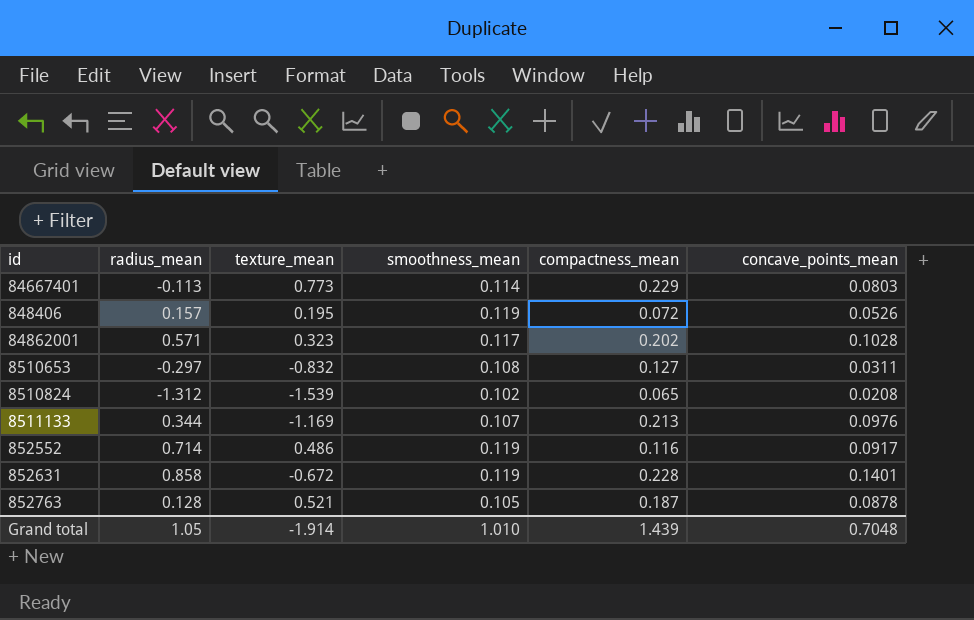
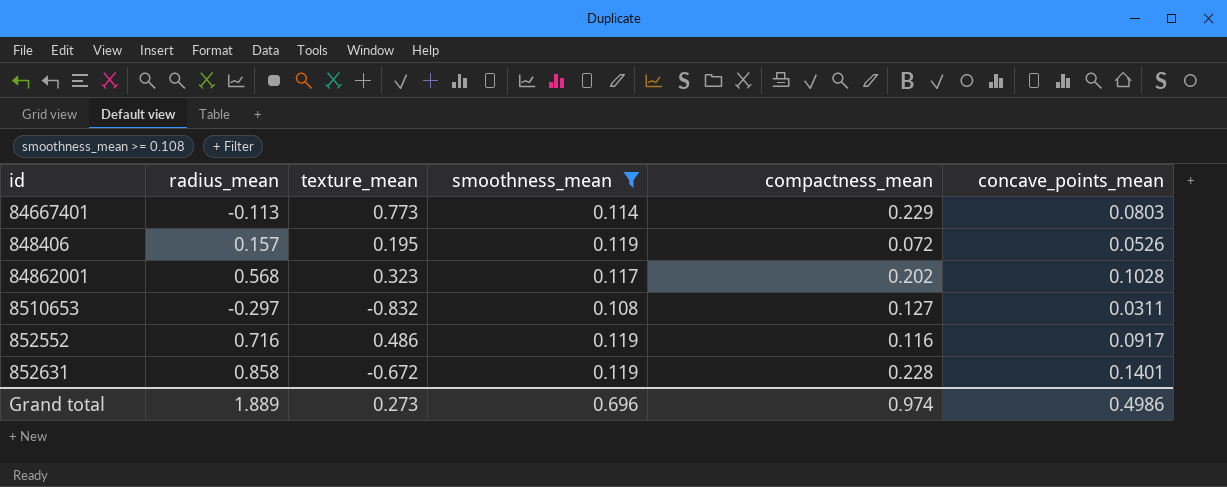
filter: none -> smoothness_mean >= 0.108
84862001 | radius_mean: 0.571 -> 0.568
852552 | radius_mean: 0.714 -> 0.716
Grand total | radius_mean: 1.05 -> 1.889
Grand total | texture_mean: -1.914 -> 0.273
Grand total | smoothness_mean: 1.010 -> 0.696
Grand total | compactness_mean: 1.439 -> 0.974
Grand total | concave_points_mean: 0.7048 -> 0.4986

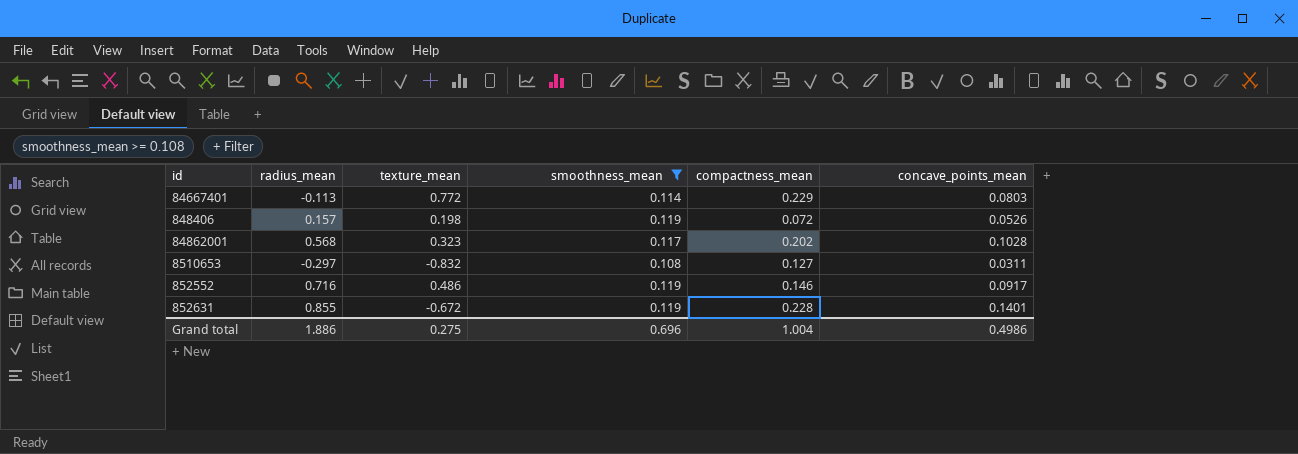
84667401 | texture_mean: 0.773 -> 0.772
848406 | texture_mean: 0.195 -> 0.198
852552 | compactness_mean: 0.116 -> 0.146
852631 | radius_mean: 0.858 -> 0.855
Grand total | radius_mean: 1.889 -> 1.886
Grand total | texture_mean: 0.273 -> 0.275
Grand total | compactness_mean: 0.974 -> 1.004

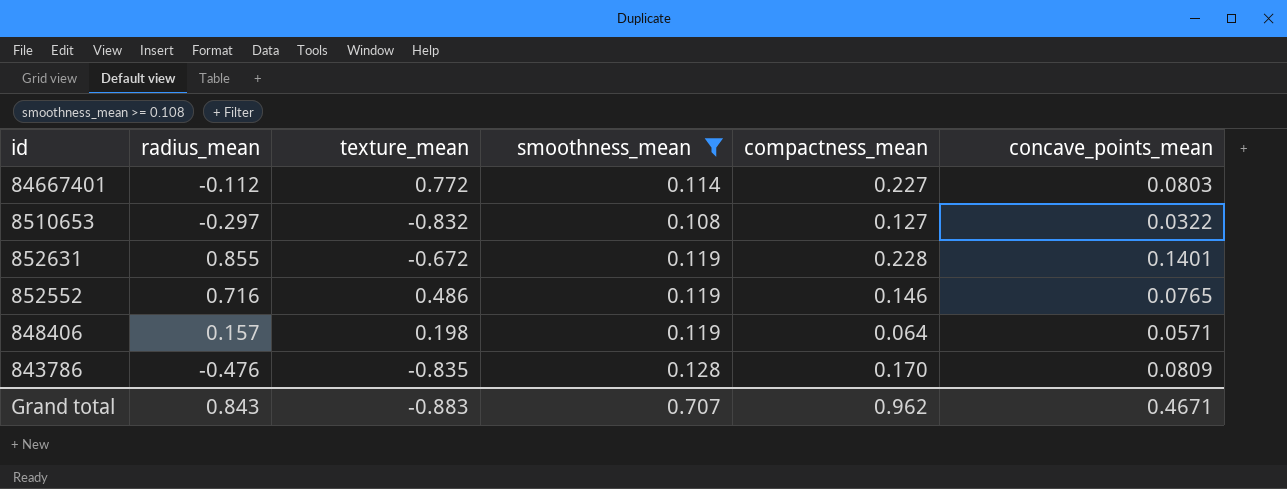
row order: none -> id descending
row 84862001: 0.568 | 0.323 | 0.117 | 0.202 | 0.1028 -> none
84667401 | radius_mean: -0.113 -> -0.112
84667401 | compactness_mean: 0.229 -> 0.227
8510653 | concave_points_mean: 0.0311 -> 0.0322
852552 | concave_points_mean: 0.0917 -> 0.0765
848406 | compactness_mean: 0.072 -> 0.064
848406 | concave_points_mean: 0.0526 -> 0.0571
row 843786: none -> -0.476 | -0.835 | 0.128 | 0.170 | 0.0809
Grand total | radius_mean: 1.886 -> 0.843
Grand total | texture_mean: 0.275 -> -0.883
Grand total | smoothness_mean: 0.696 -> 0.707
Grand total | compactness_mean: 1.004 -> 0.962
Grand total | concave_points_mean: 0.4986 -> 0.4671

